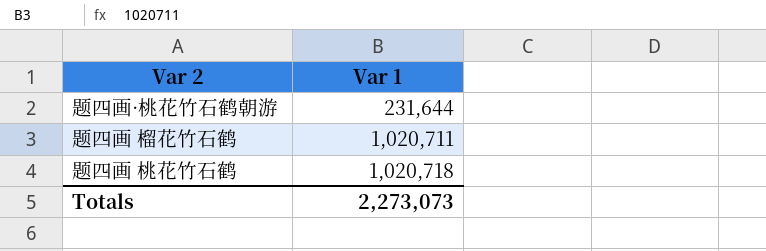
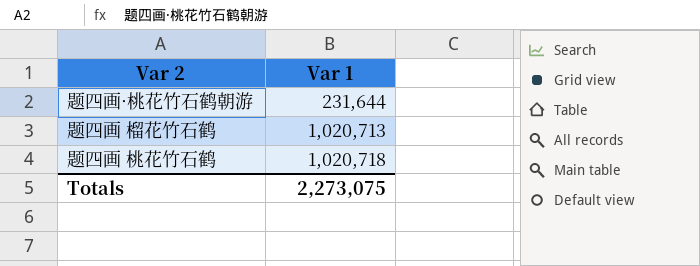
题四画 榴花竹石鹤 | Var 1: 1,020,711 -> 1,020,713
Totals | Var 1: 2,273,073 -> 2,273,075

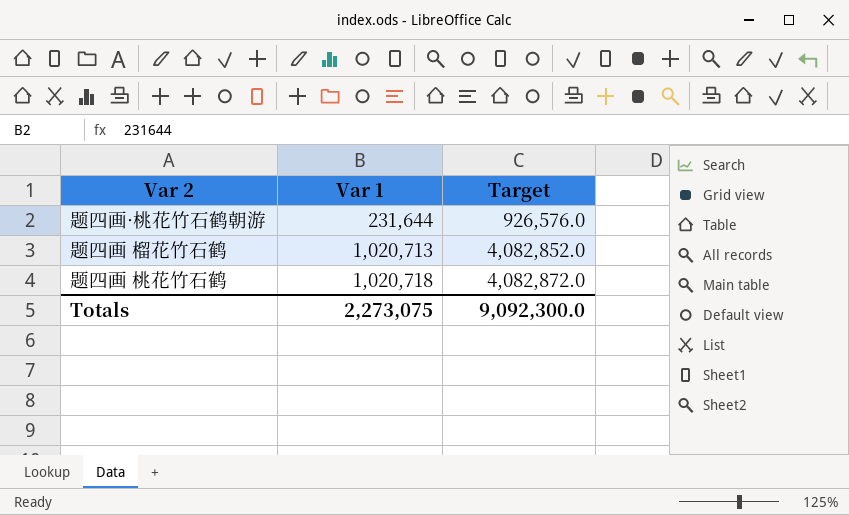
column Target | formula: none -> [Var 1] * 4

